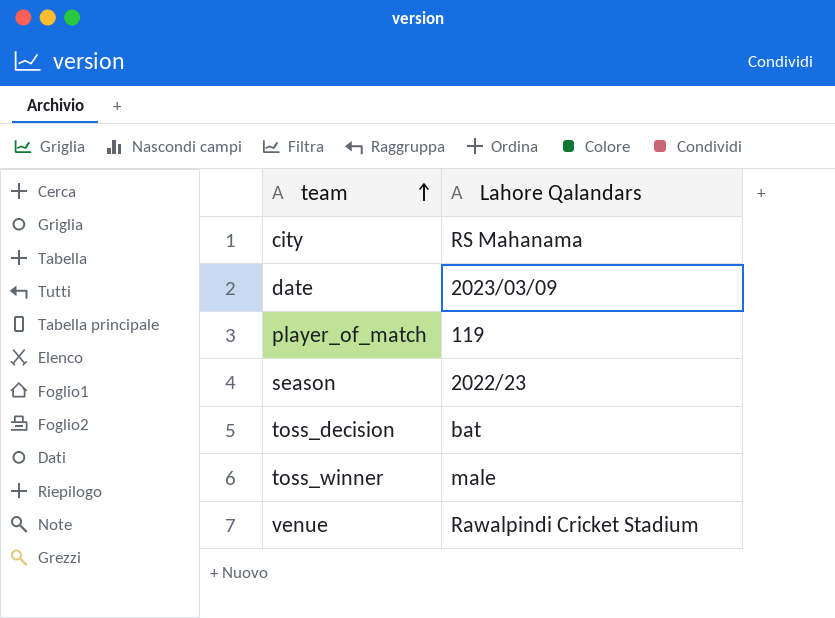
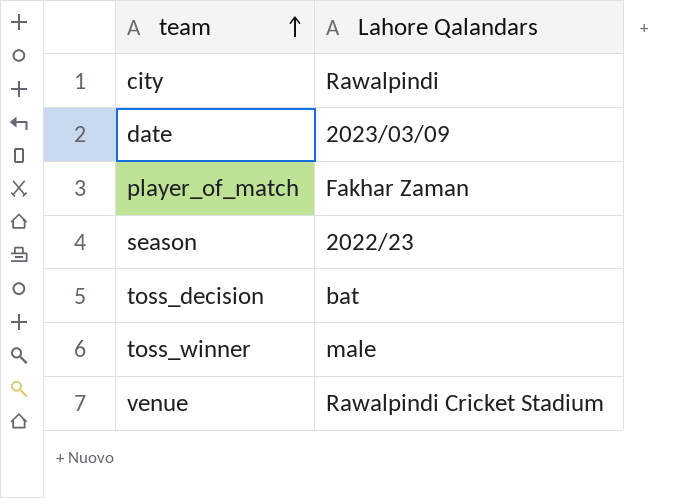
city | Lahore Qalandars: RS Mahanama -> Rawalpindi
player_of_match | Lahore Qalandars: 119 -> Fakhar Zaman

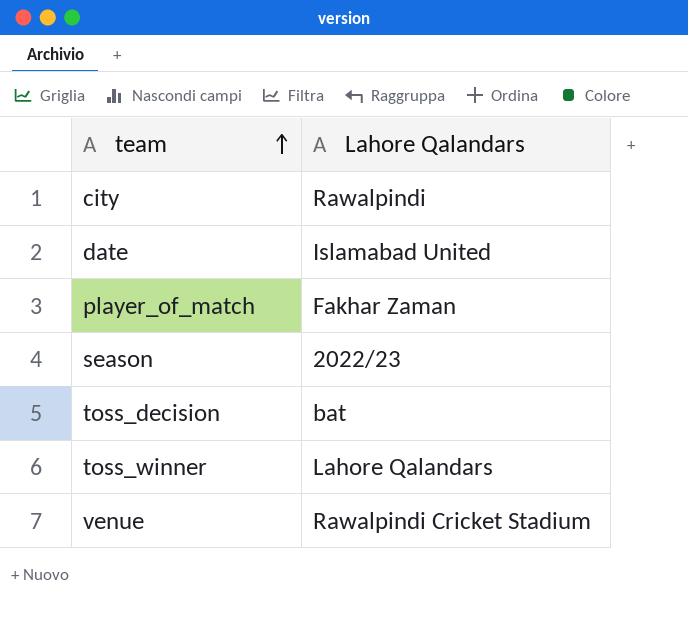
date | Lahore Qalandars: 2023/03/09 -> Islamabad United
toss_winner | Lahore Qalandars: male -> Lahore Qalandars

